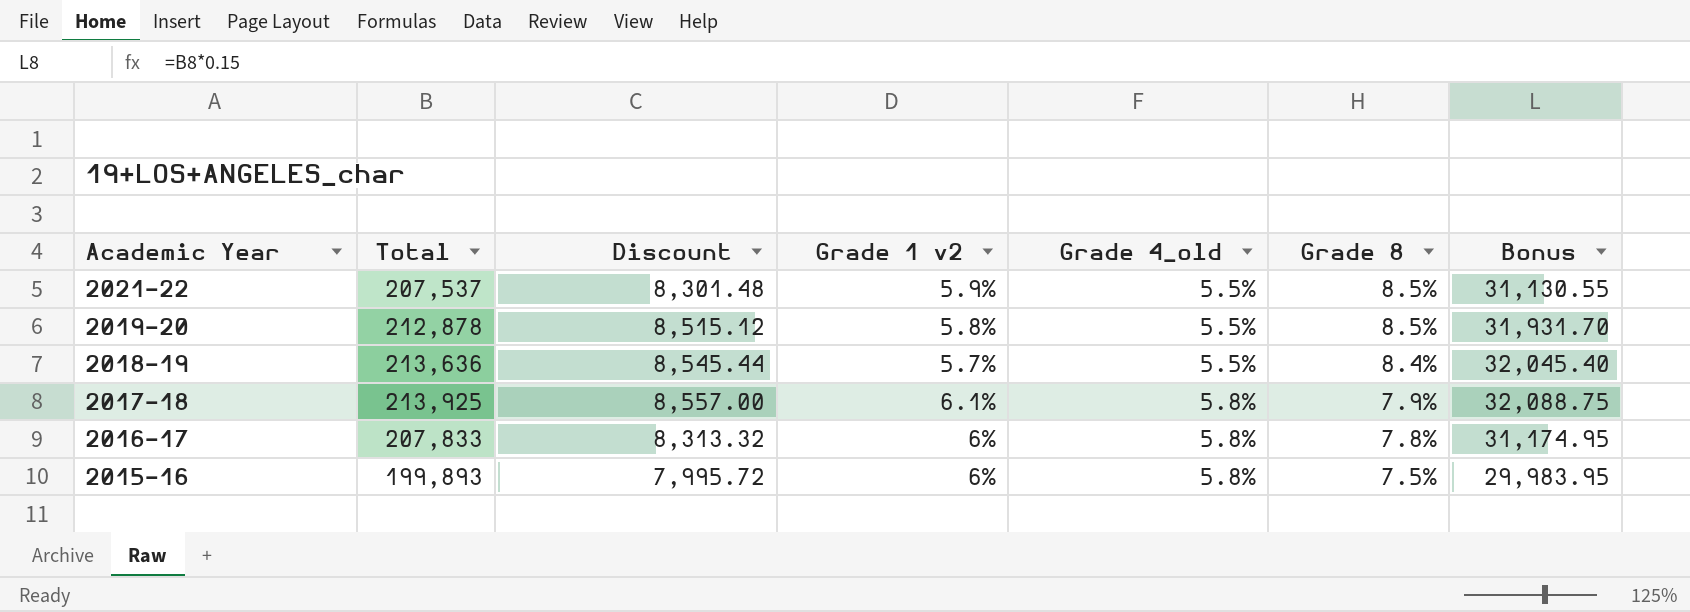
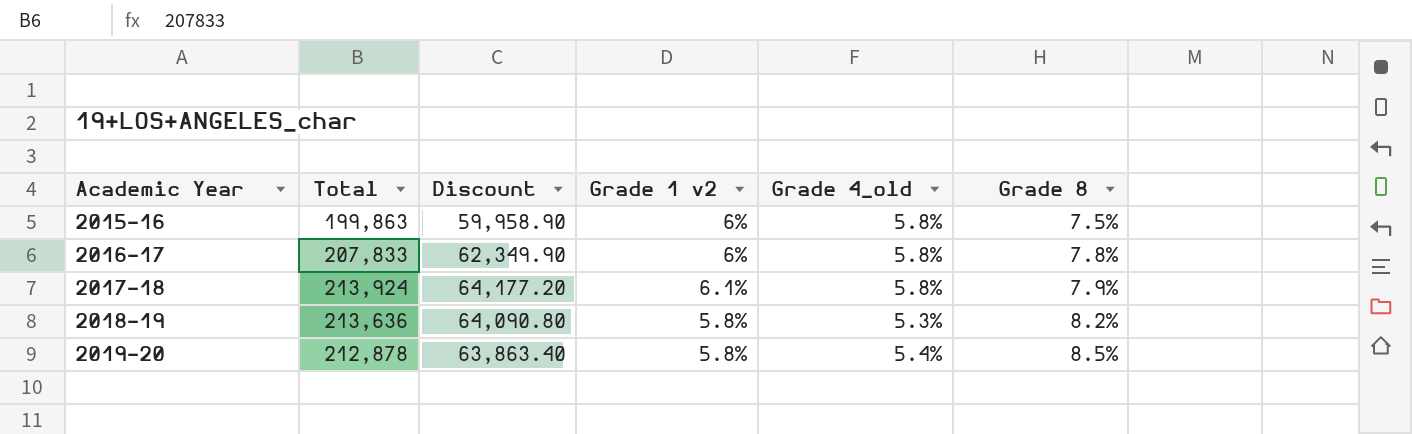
row order: Academic Year descending -> Academic Year ascending
column Bonus | formula: [Total] * 0.15 -> none
column Discount | formula: [Total] * 0.04 -> [Total] * 0.3
row 2021-22: 207,537 | 8,301.48 | 5.9% | 5.5% | 8.5% | 31,130.55 -> none
2015-16 | Total: 199,893 -> 199,863
2017-18 | Total: 213,925 -> 213,924
2018-19 | Grade 1 v2: 5.7% -> 5.8%
2018-19 | Grade 4_old: 5.5% -> 5.3%
2018-19 | Grade 8: 8.4% -> 8.2%
2019-20 | Grade 4_old: 5.5% -> 5.4%

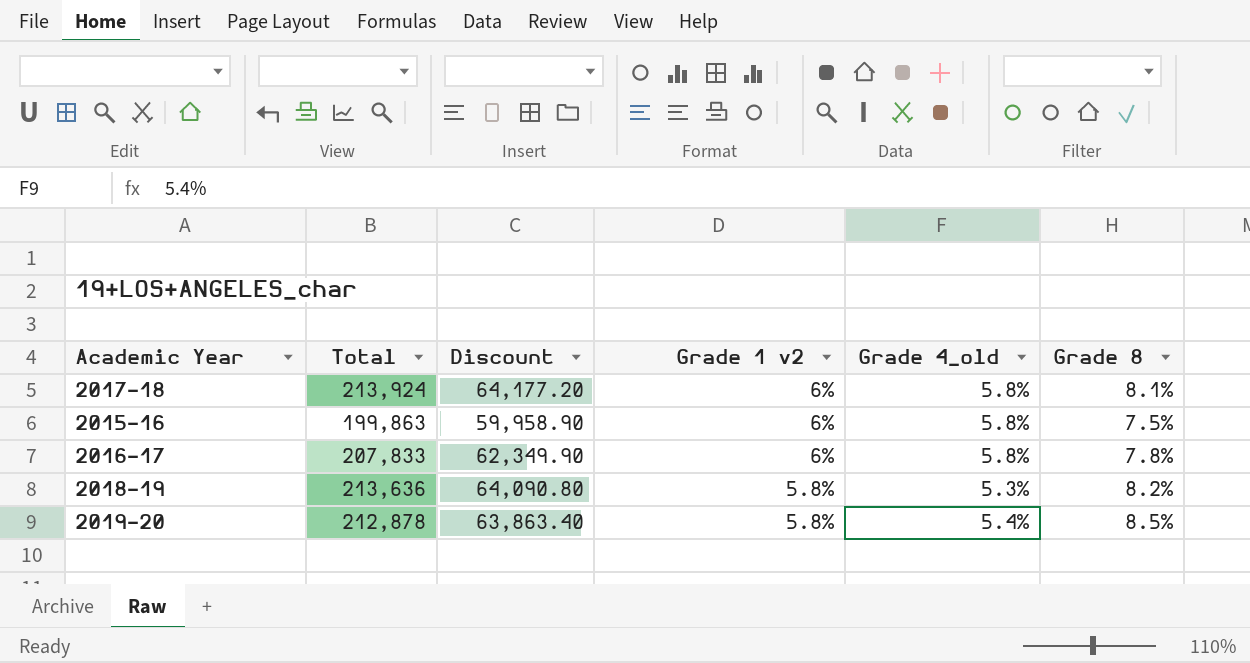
row order: Academic Year ascending -> Grade 1 v2 descending
2017-18 | Grade 1 v2: 6.1% -> 6%
2017-18 | Grade 8: 7.9% -> 8.1%

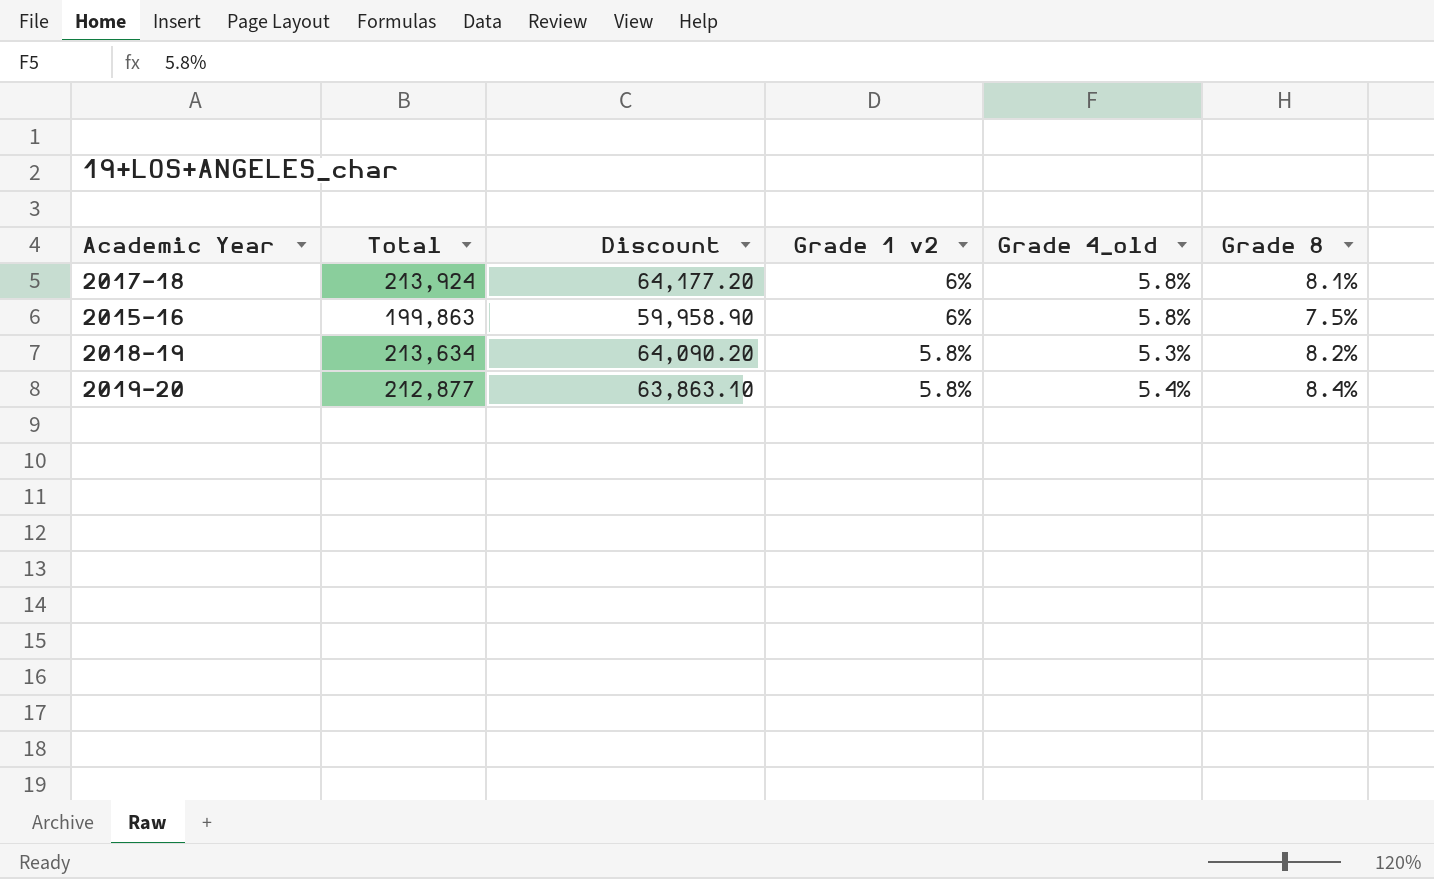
row 2016-17: 207,833 | 62,349.90 | 6% | 5.8% | 7.8% -> none
2018-19 | Total: 213,636 -> 213,634
2018-19 | Discount: 64,090.80 -> 64,090.20
2019-20 | Total: 212,878 -> 212,877
2019-20 | Discount: 63,863.40 -> 63,863.10
2019-20 | Grade 8: 8.5% -> 8.4%

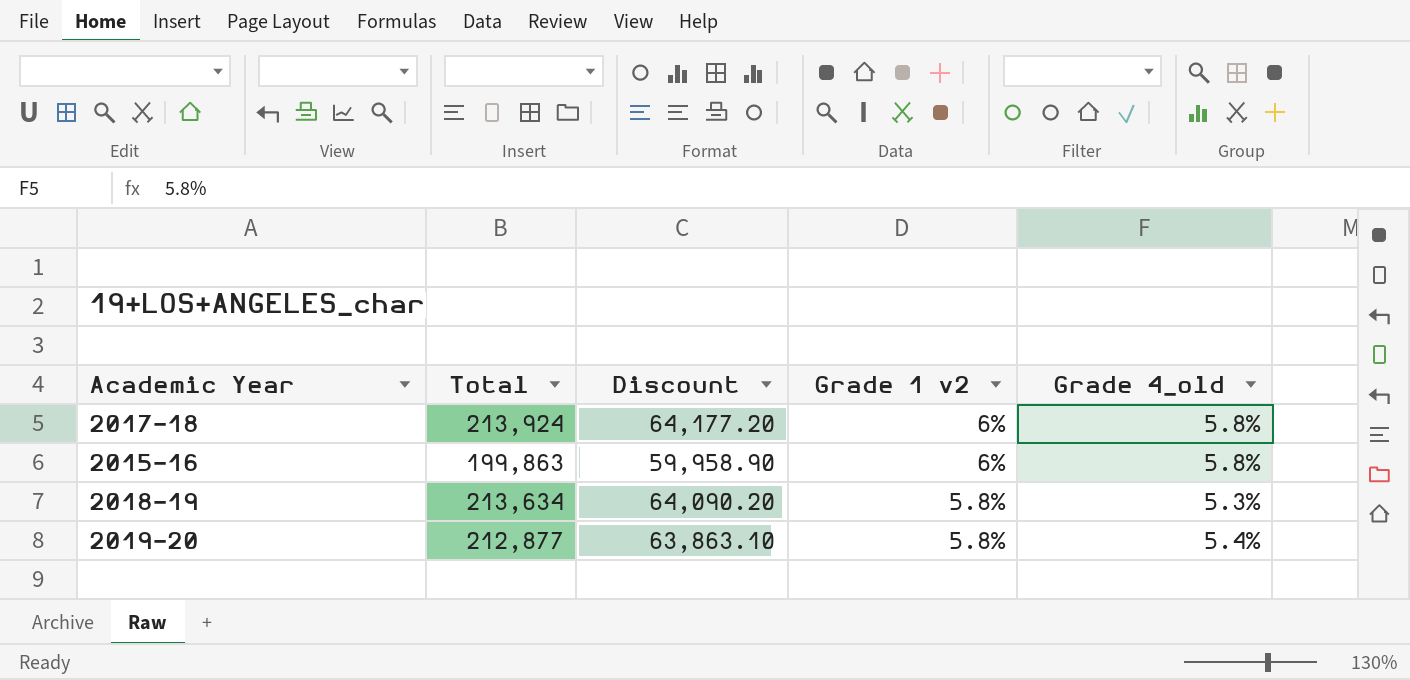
column Grade 8 | position: 6 -> none

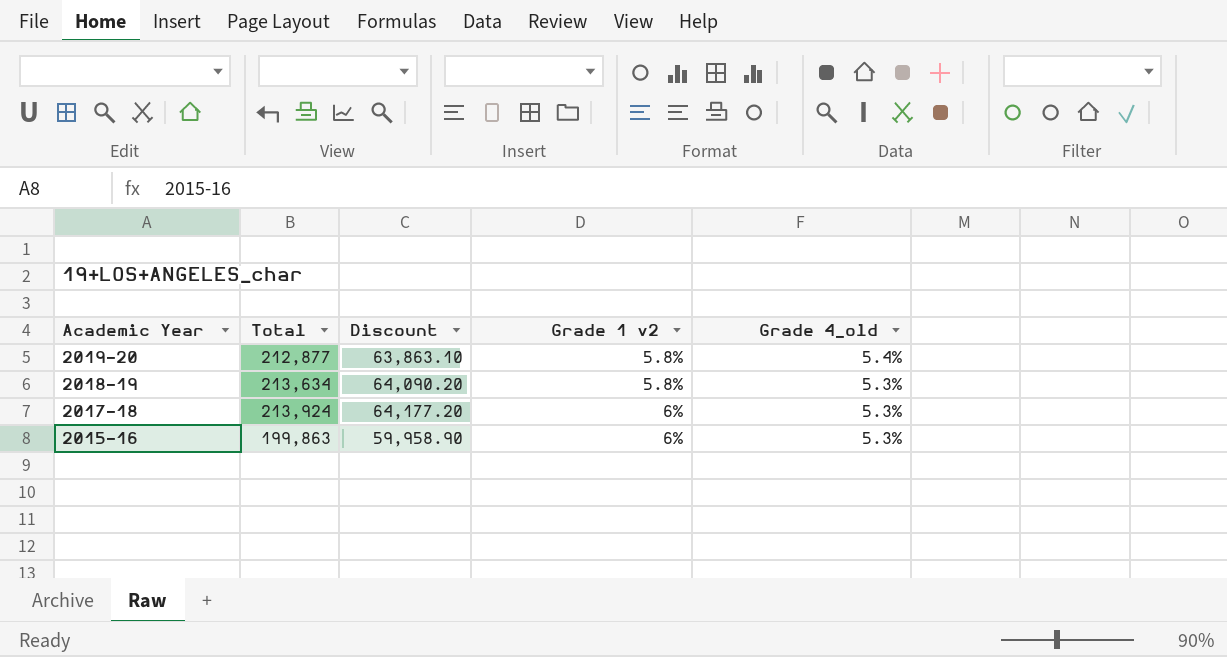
row order: Grade 1 v2 descending -> Academic Year descending
2017-18 | Grade 4_old: 5.8% -> 5.3%
2015-16 | Grade 4_old: 5.8% -> 5.3%

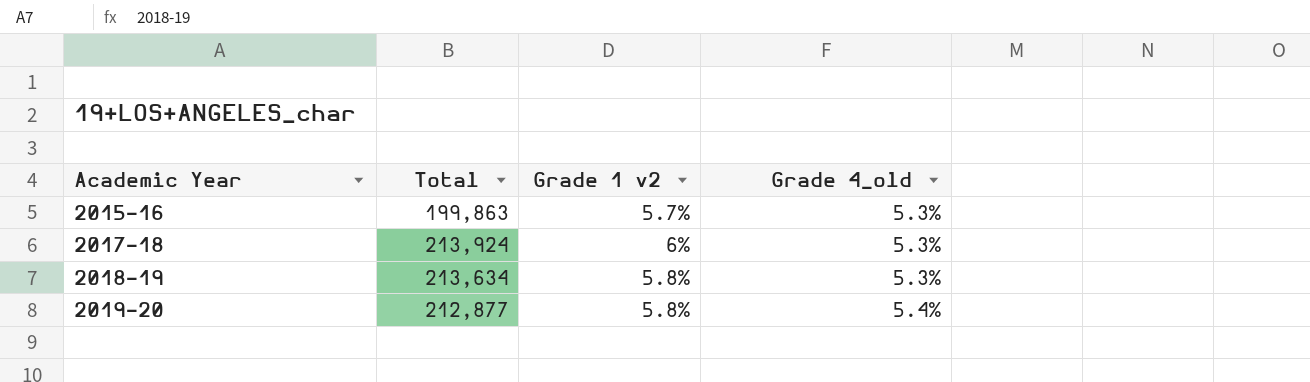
row order: Academic Year descending -> Academic Year ascending
column Discount | formula: [Total] * 0.3 -> none
2015-16 | Grade 1 v2: 6% -> 5.7%

